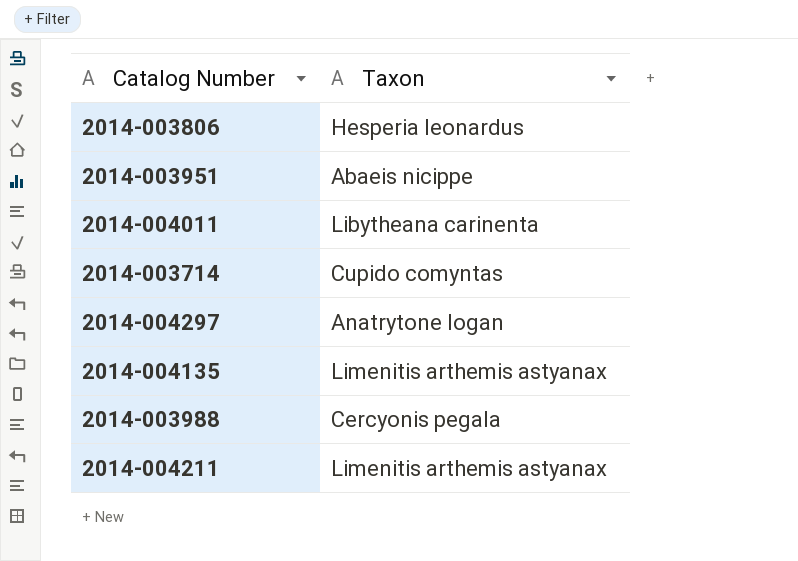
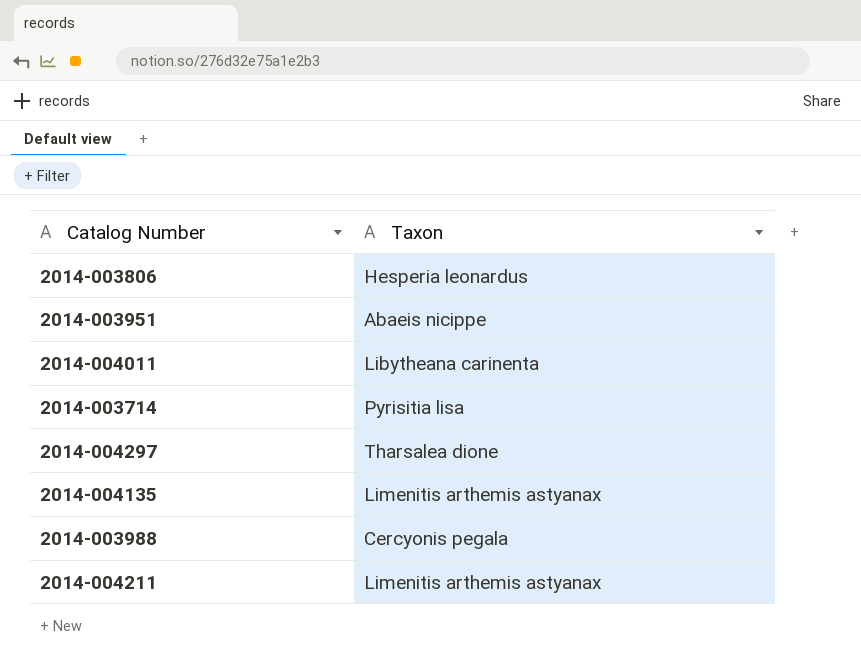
2014-003714 | Taxon: Cupido comyntas -> Pyrisitia lisa
2014-004297 | Taxon: Anatrytone logan -> Tharsalea dione

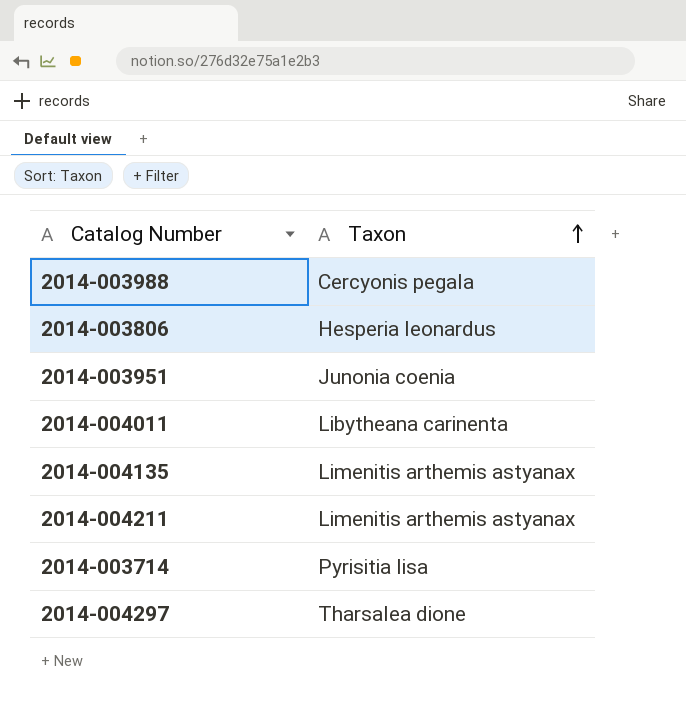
row order: none -> Taxon ascending
2014-003951 | Taxon: Abaeis nicippe -> Junonia coenia

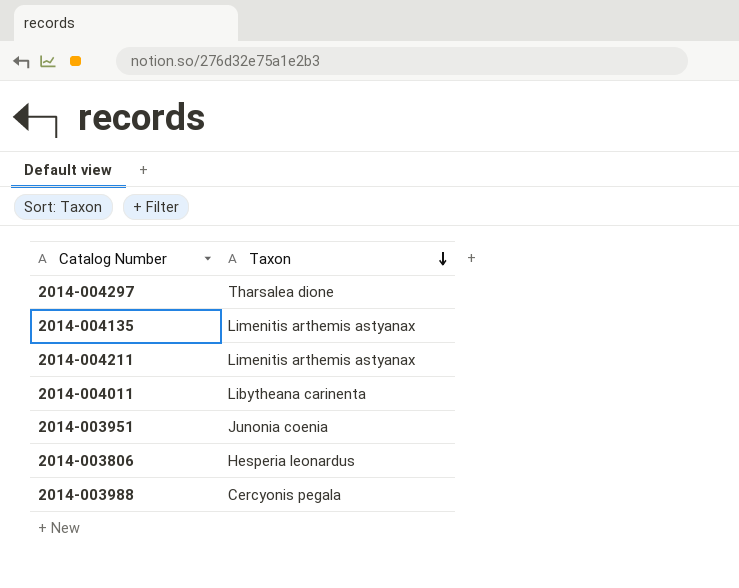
row order: Taxon ascending -> Taxon descending
row 2014-003714: Pyrisitia lisa -> none

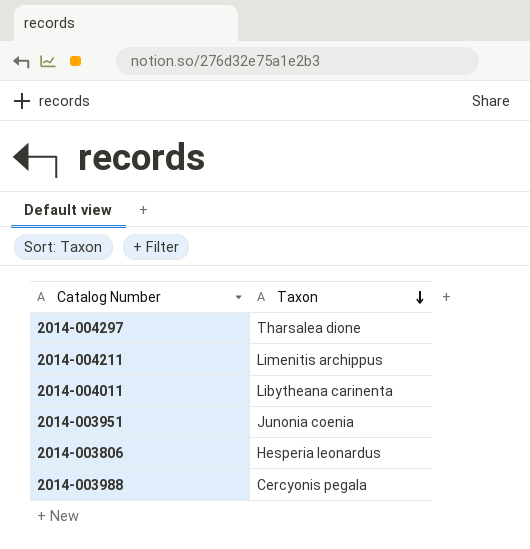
row 2014-004135: Limenitis arthemis astyanax -> none
2014-004211 | Taxon: Limenitis arthemis astyanax -> Limenitis archippus

